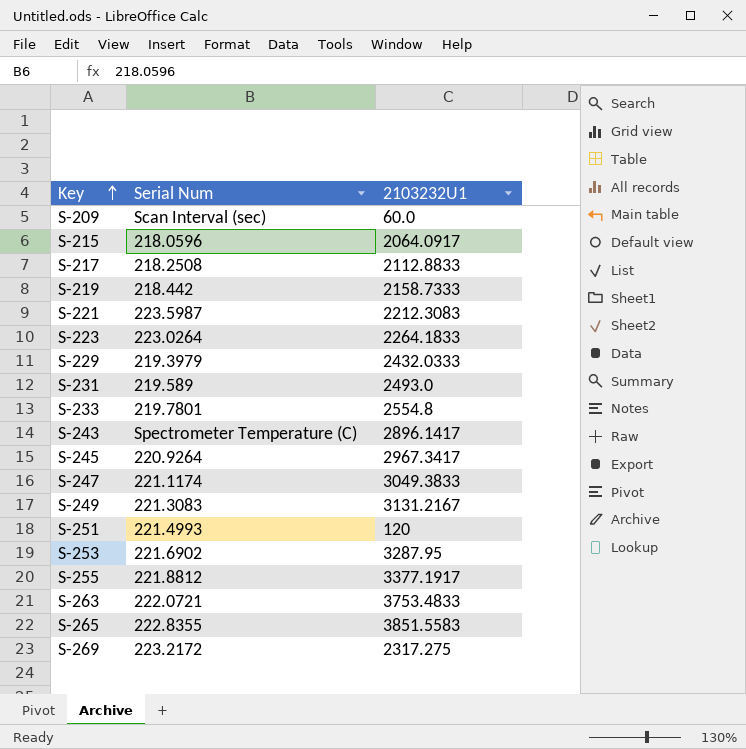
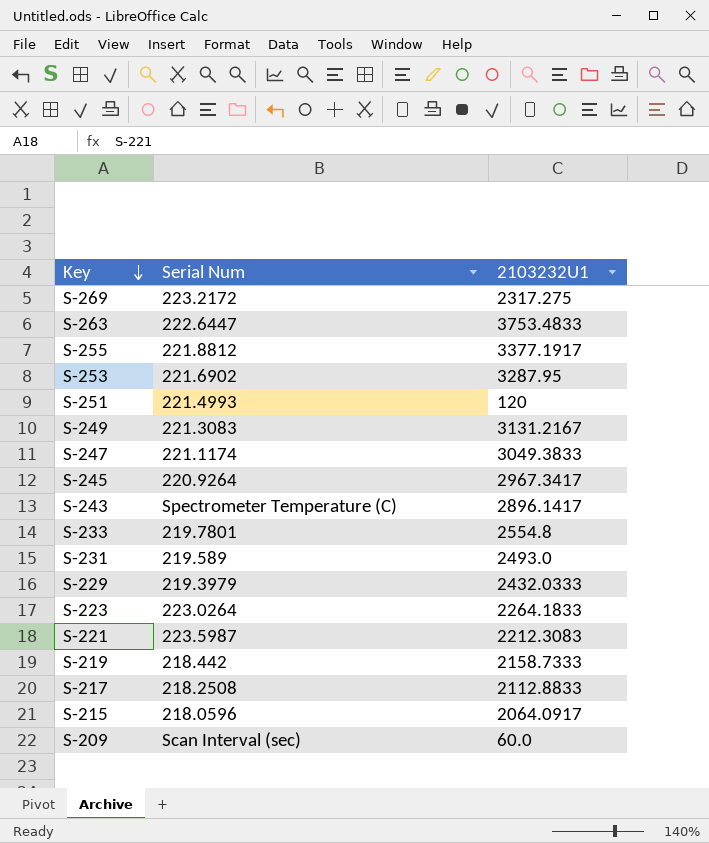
row order: Key ascending -> Key descending
row S-265: 222.8355 | 3851.5583 -> none
S-263 | Serial Num: 222.0721 -> 222.6447

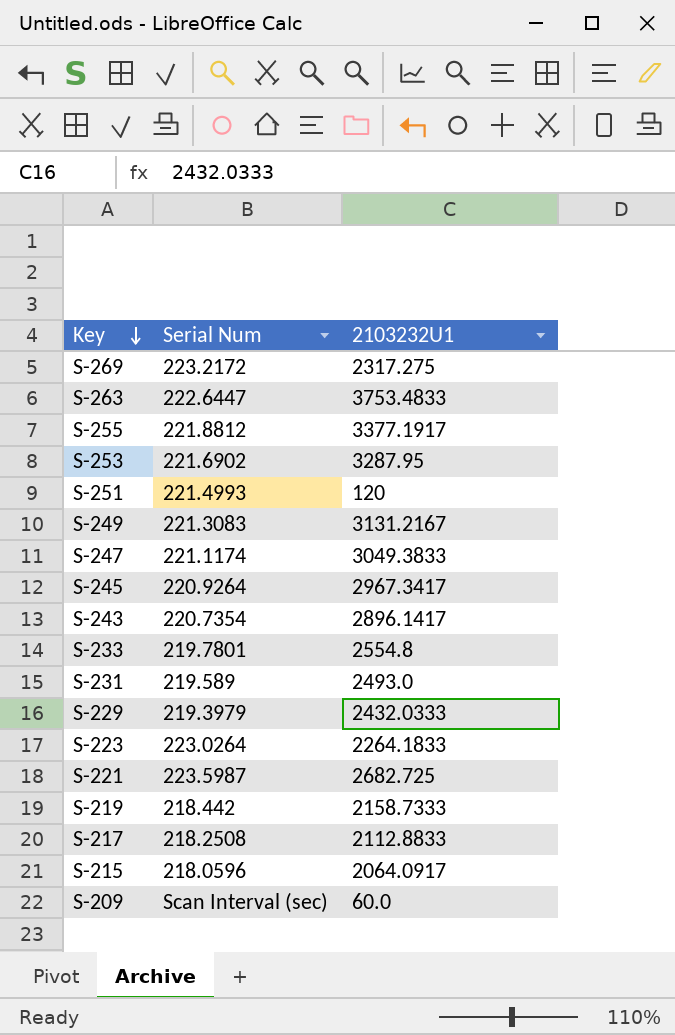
S-243 | Serial Num: Spectrometer Temperature (C) -> 220.7354
S-221 | 2103232U1: 2212.3083 -> 2682.725

